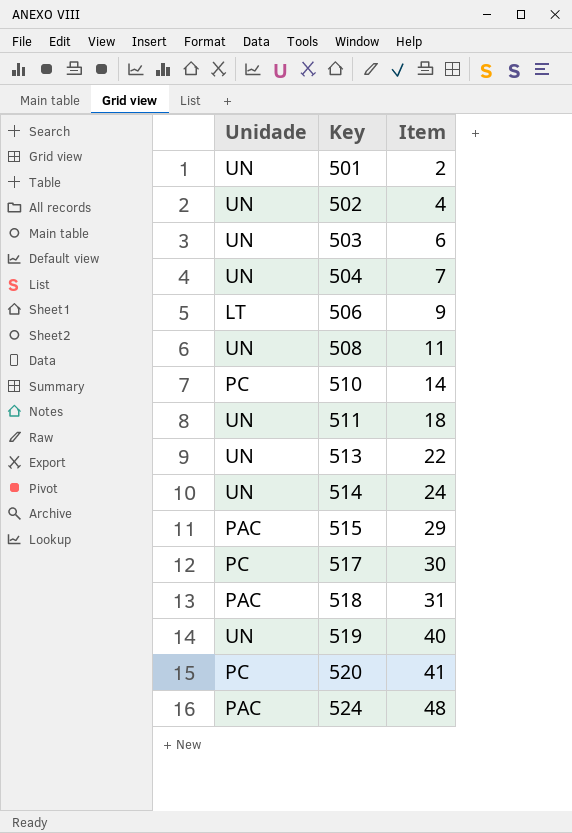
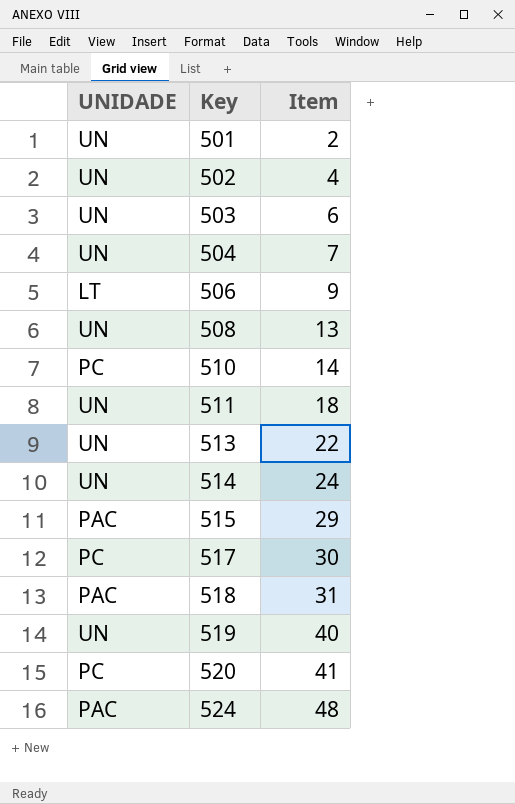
column name: Unidade -> UNIDADE
508 | Item: 11 -> 13

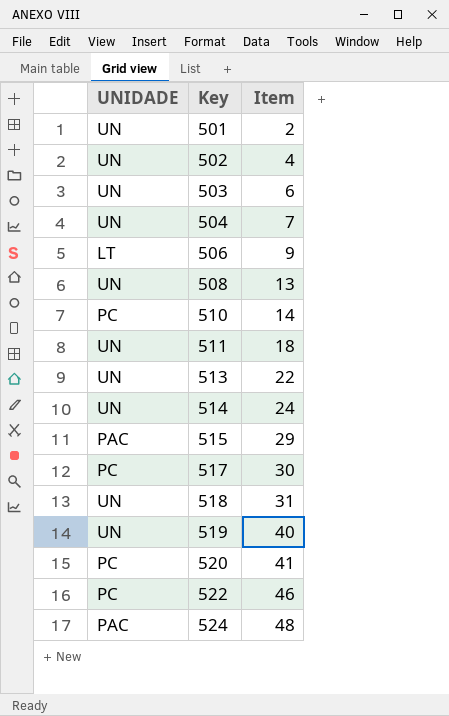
518 | UNIDADE: PAC -> UN
row 522: none -> PC | 46

